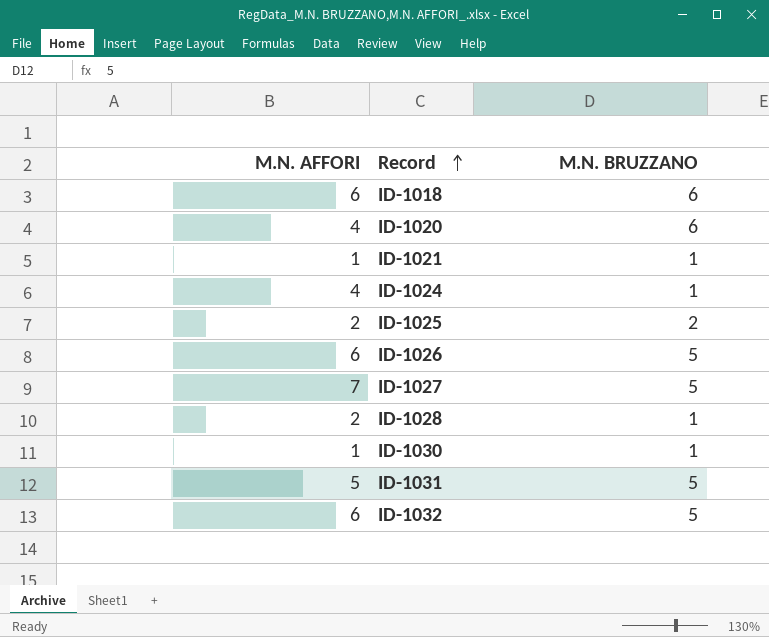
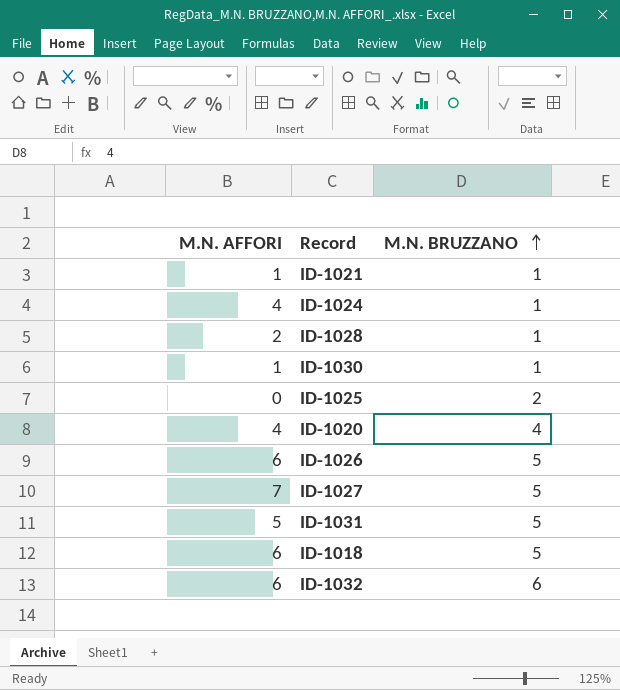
row order: Record ascending -> M.N. BRUZZANO ascending
ID-1025 | M.N. AFFORI: 2 -> 0
ID-1020 | M.N. BRUZZANO: 6 -> 4
ID-1018 | M.N. BRUZZANO: 6 -> 5
ID-1032 | M.N. BRUZZANO: 5 -> 6

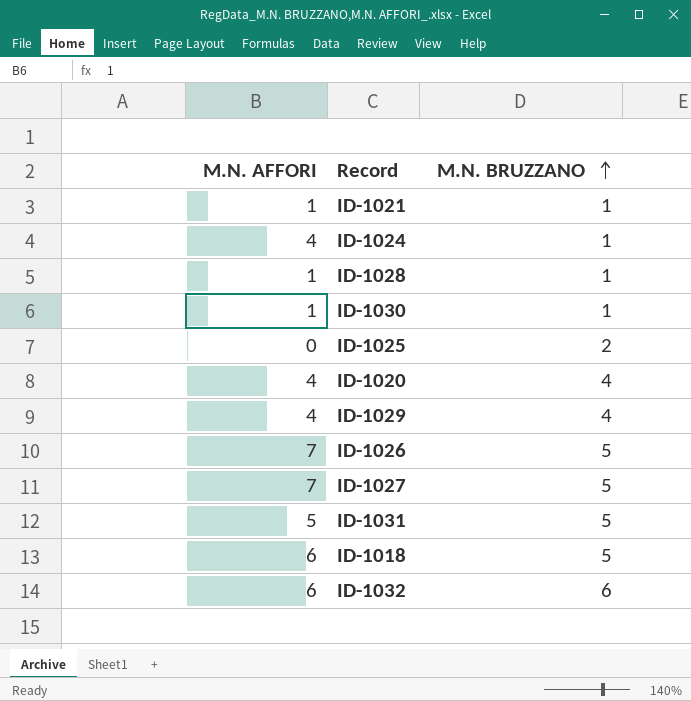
ID-1028 | M.N. AFFORI: 2 -> 1
row ID-1029: none -> 4 | 4
ID-1026 | M.N. AFFORI: 6 -> 7

